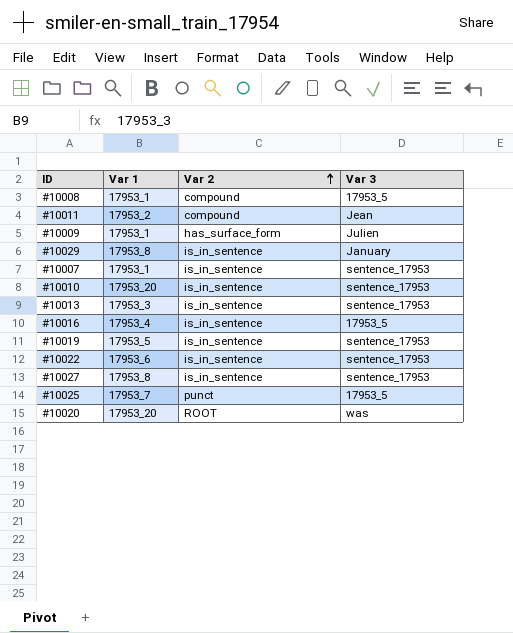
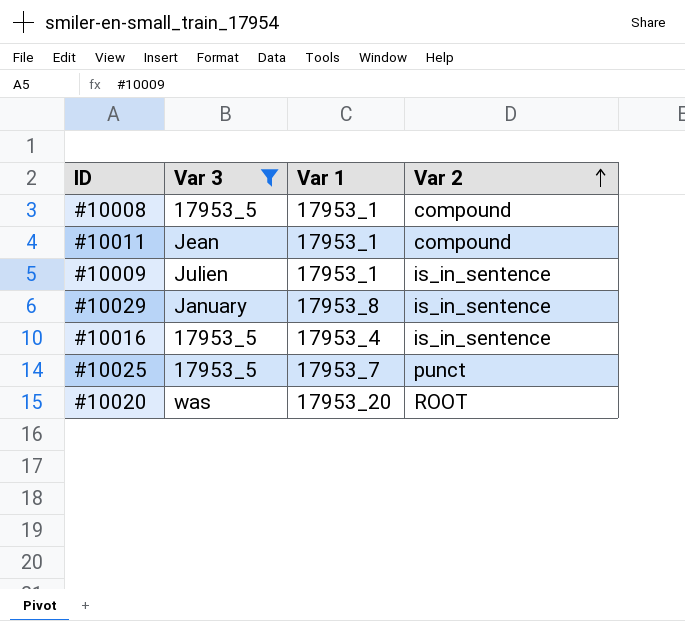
filter: none -> Var 3 != sentence_17953
column Var 3 | position: 4 -> 2
#10011 | Var 1: 17953_2 -> 17953_1
#10009 | Var 2: has_surface_form -> is_in_sentence

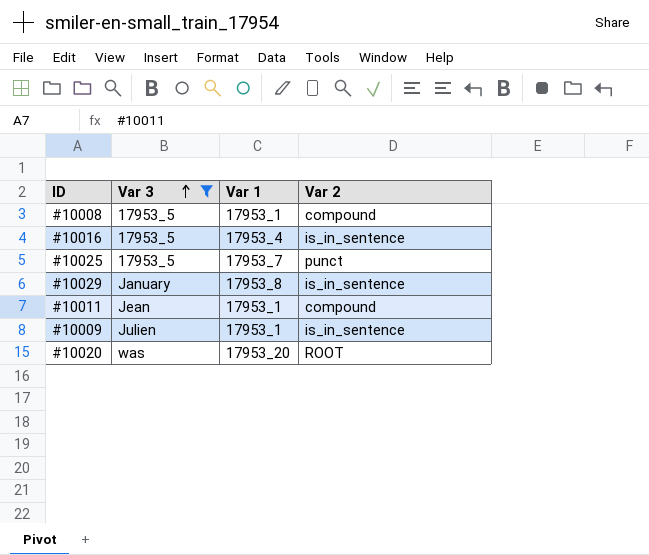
row order: Var 2 ascending -> Var 3 ascending

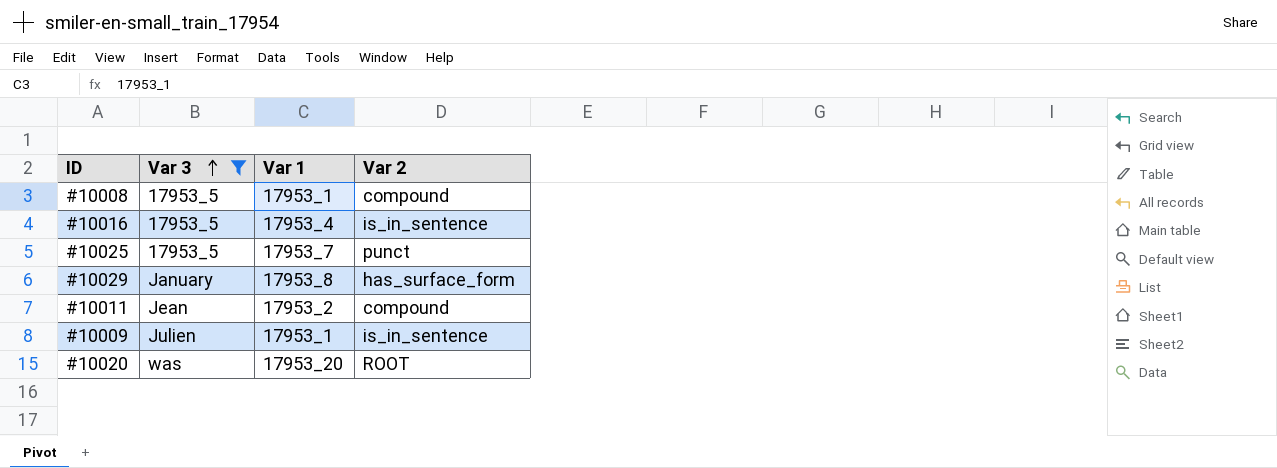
#10029 | Var 2: is_in_sentence -> has_surface_form
#10011 | Var 1: 17953_1 -> 17953_2

